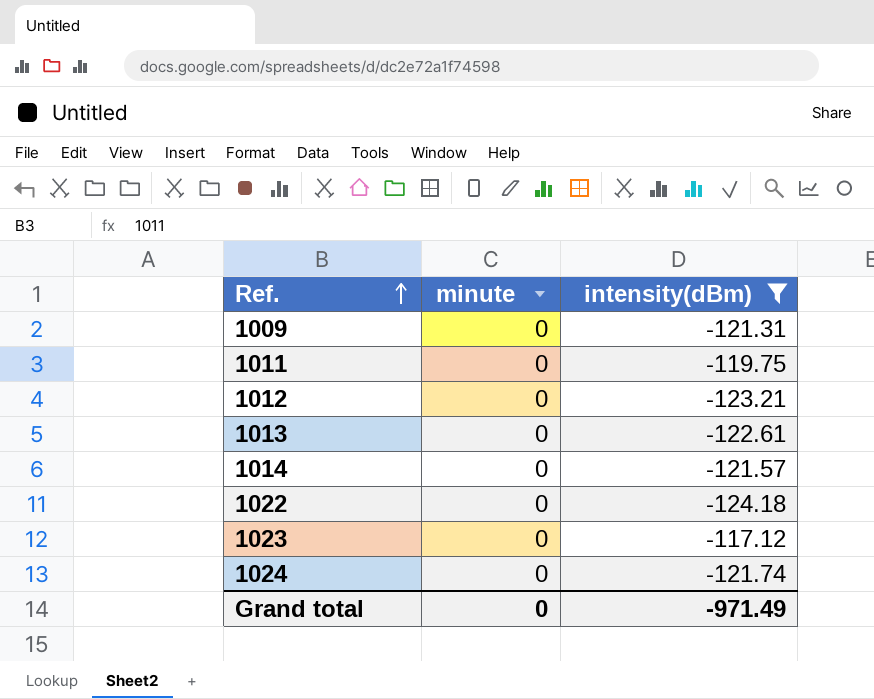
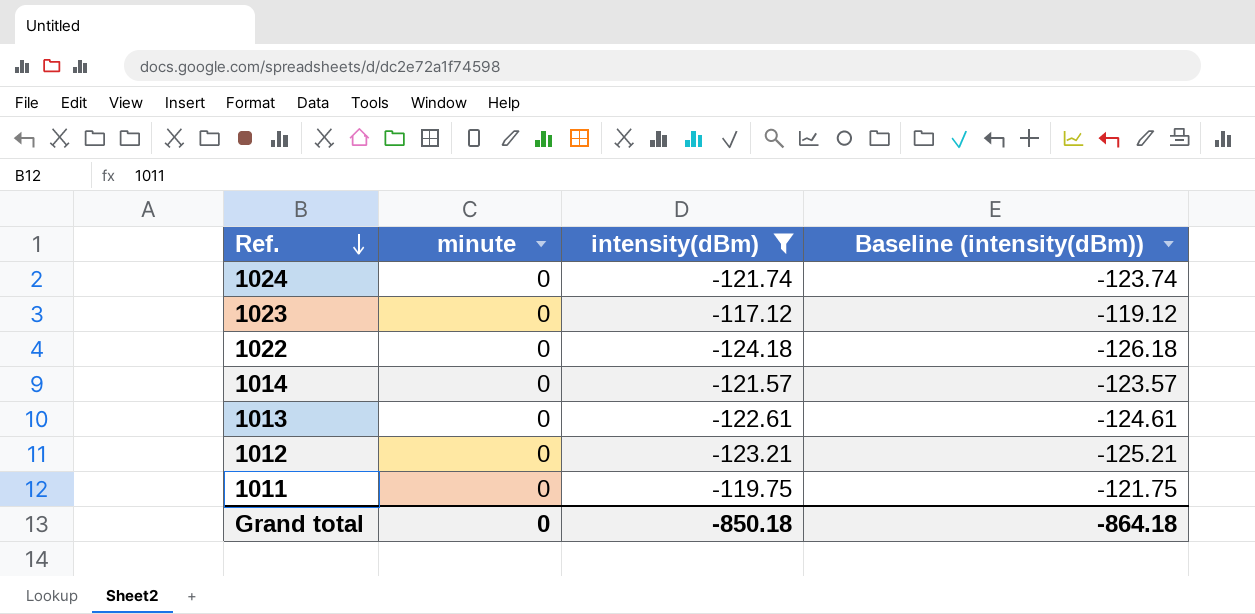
row order: Ref. ascending -> Ref. descending
column Baseline (intensity(dBm)) | formula: none -> [intensity(dBm)] - 2
row 1009: 0 | -121.31 -> none
Grand total | intensity(dBm): -971.49 -> -850.18

